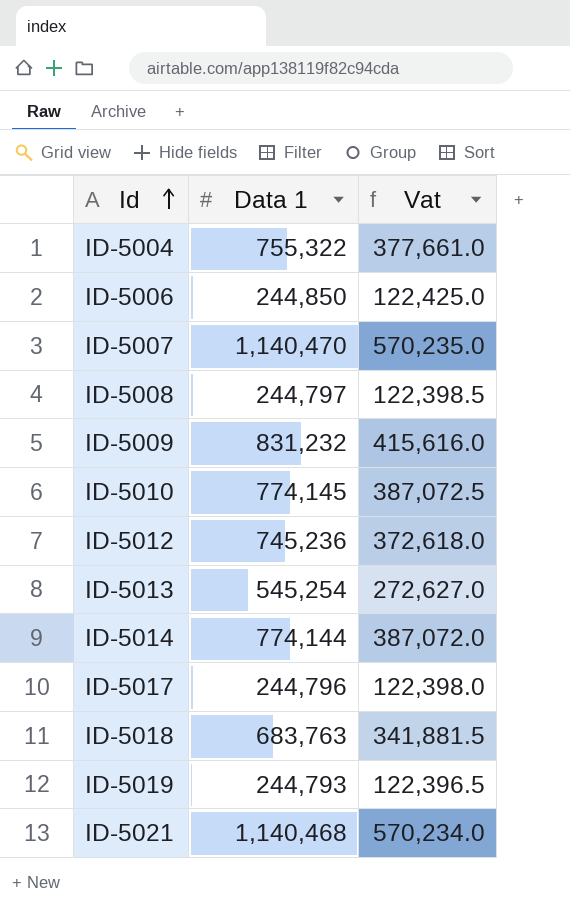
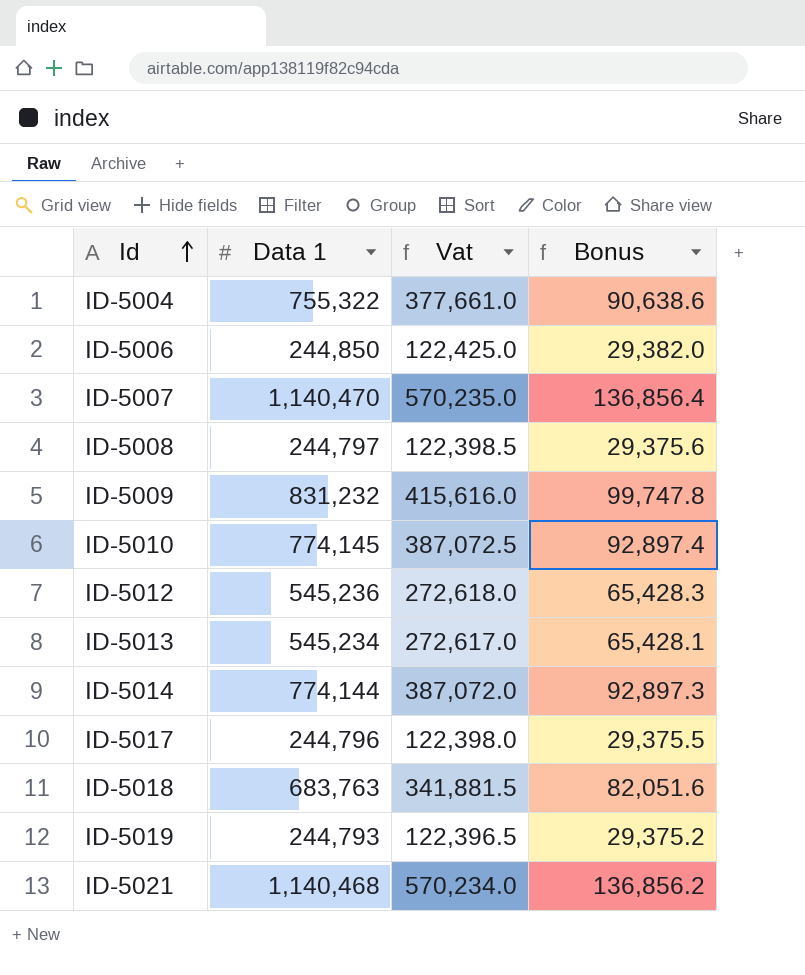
column Bonus | formula: none -> [Data 1] * 0.12
ID-5012 | Data 1: 745,236 -> 545,236
ID-5012 | Vat: 372,618.0 -> 272,618.0
ID-5013 | Data 1: 545,254 -> 545,234
ID-5013 | Vat: 272,627.0 -> 272,617.0

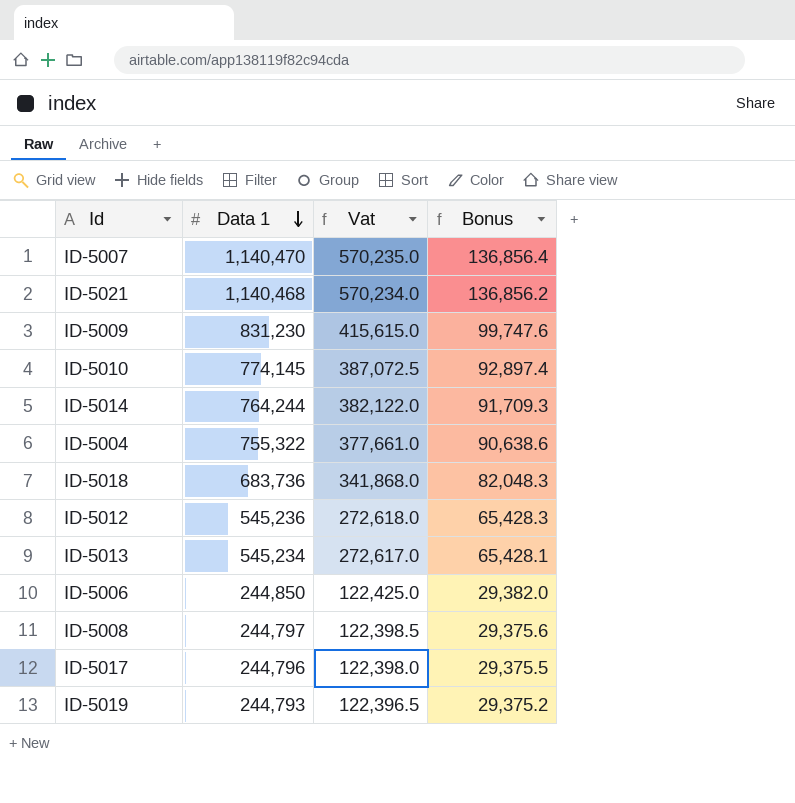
row order: Id ascending -> Data 1 descending
ID-5009 | Data 1: 831,232 -> 831,230
ID-5009 | Vat: 415,616.0 -> 415,615.0
ID-5009 | Bonus: 99,747.8 -> 99,747.6
ID-5014 | Data 1: 774,144 -> 764,244
ID-5014 | Vat: 387,072.0 -> 382,122.0
ID-5014 | Bonus: 92,897.3 -> 91,709.3
ID-5018 | Data 1: 683,763 -> 683,736
ID-5018 | Vat: 341,881.5 -> 341,868.0
ID-5018 | Bonus: 82,051.6 -> 82,048.3

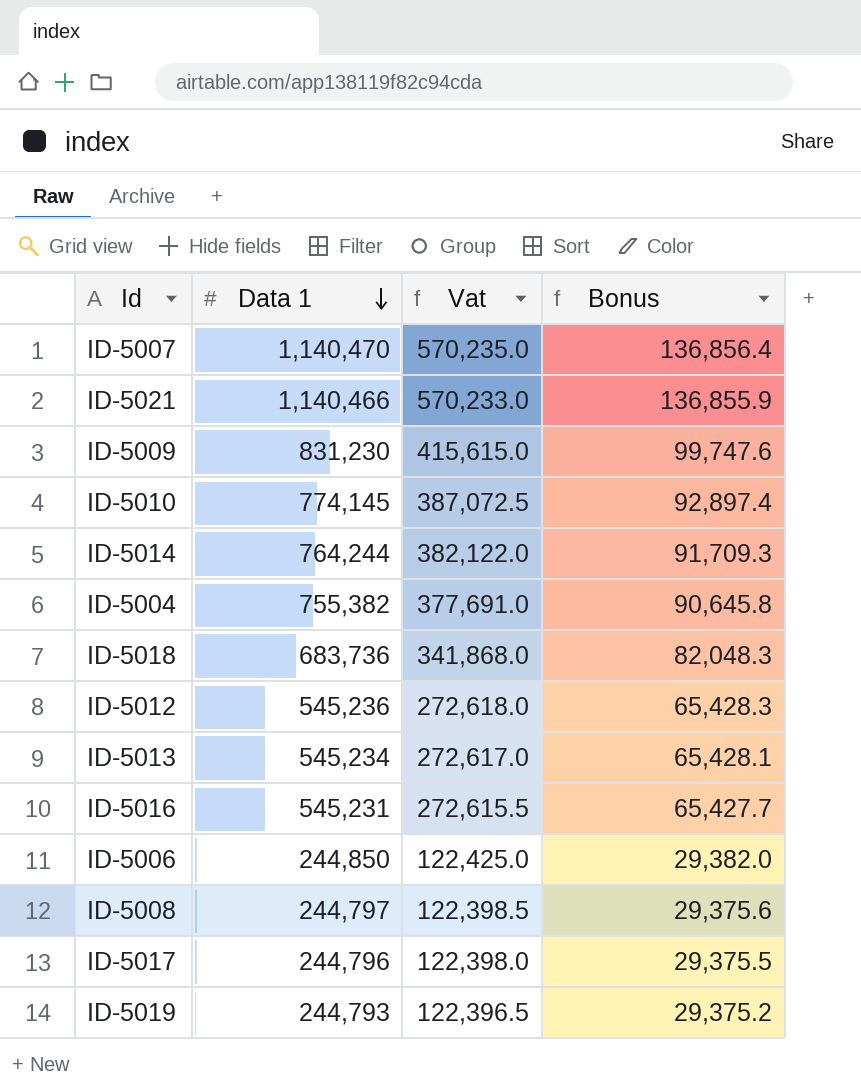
ID-5021 | Data 1: 1,140,468 -> 1,140,466
ID-5021 | Vat: 570,234.0 -> 570,233.0
ID-5021 | Bonus: 136,856.2 -> 136,855.9
ID-5004 | Data 1: 755,322 -> 755,382
ID-5004 | Vat: 377,661.0 -> 377,691.0
ID-5004 | Bonus: 90,638.6 -> 90,645.8
row ID-5016: none -> 545,231 | 272,615.5 | 65,427.7

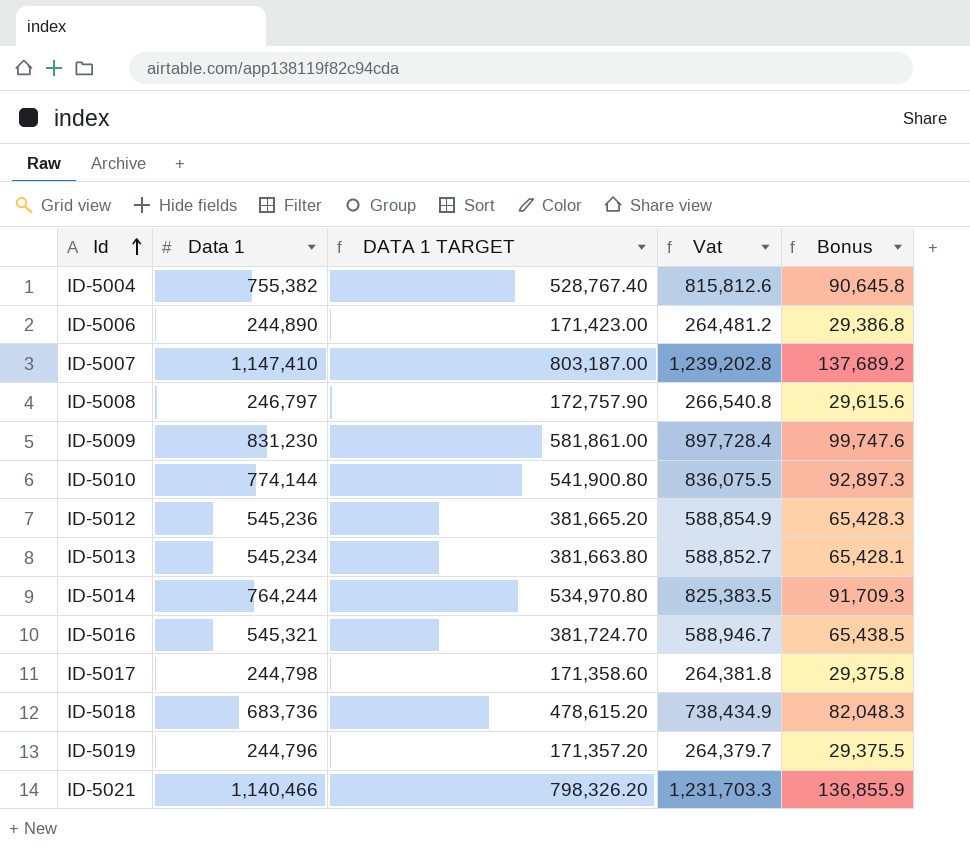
row order: Data 1 descending -> Id ascending
column DATA 1 TARGET | formula: none -> [Data 1] * 0.7
column Vat | formula: [Data 1] * 0.5 -> [Data 1] * 1.08
ID-5006 | Data 1: 244,850 -> 244,890
ID-5006 | Bonus: 29,382.0 -> 29,386.8
ID-5007 | Data 1: 1,140,470 -> 1,147,410
ID-5007 | Bonus: 136,856.4 -> 137,689.2
ID-5008 | Data 1: 244,797 -> 246,797
ID-5008 | Bonus: 29,375.6 -> 29,615.6
ID-5010 | Data 1: 774,145 -> 774,144
ID-5010 | Bonus: 92,897.4 -> 92,897.3
ID-5016 | Data 1: 545,231 -> 545,321
ID-5016 | Bonus: 65,427.7 -> 65,438.5
ID-5017 | Data 1: 244,796 -> 244,798
ID-5017 | Bonus: 29,375.5 -> 29,375.8
ID-5019 | Data 1: 244,793 -> 244,796
ID-5019 | Bonus: 29,375.2 -> 29,375.5

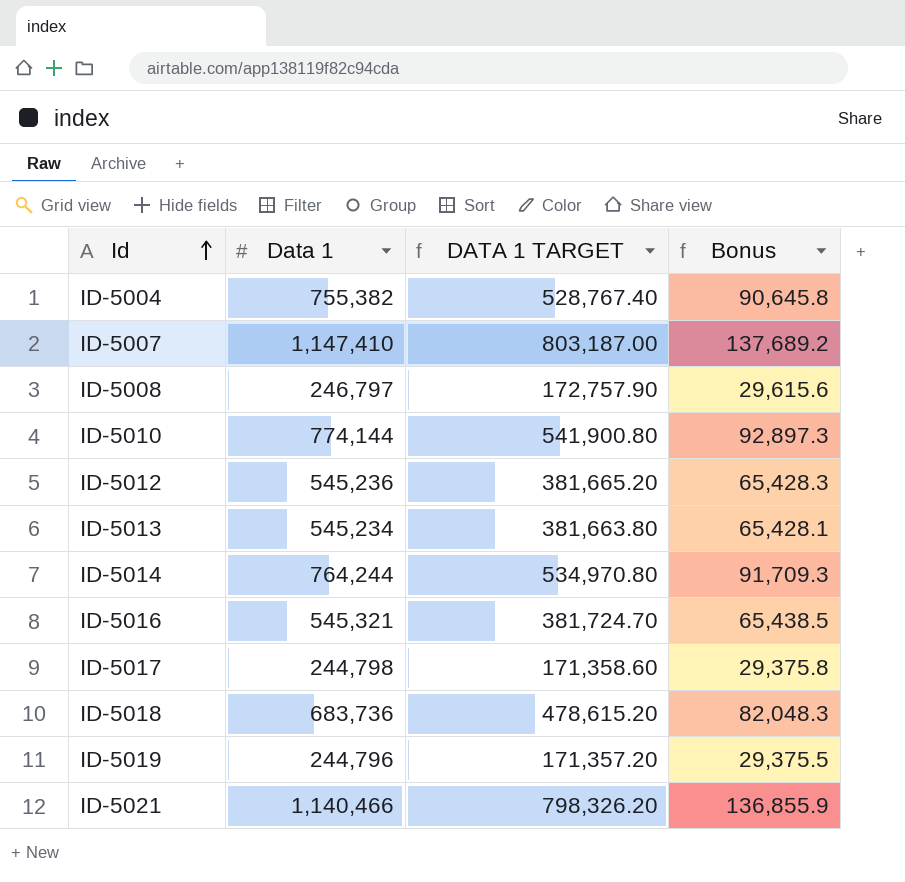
column Vat | formula: [Data 1] * 1.08 -> none
row ID-5006: 244,890 | 171,423.00 | 264,481.2 | 29,386.8 -> none
row ID-5009: 831,230 | 581,861.00 | 897,728.4 | 99,747.6 -> none

